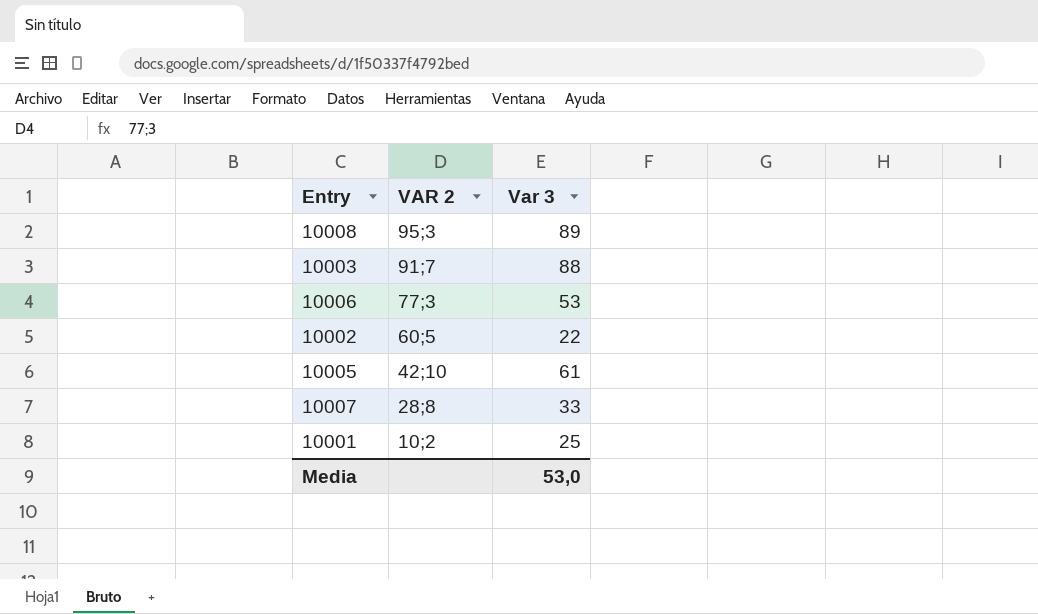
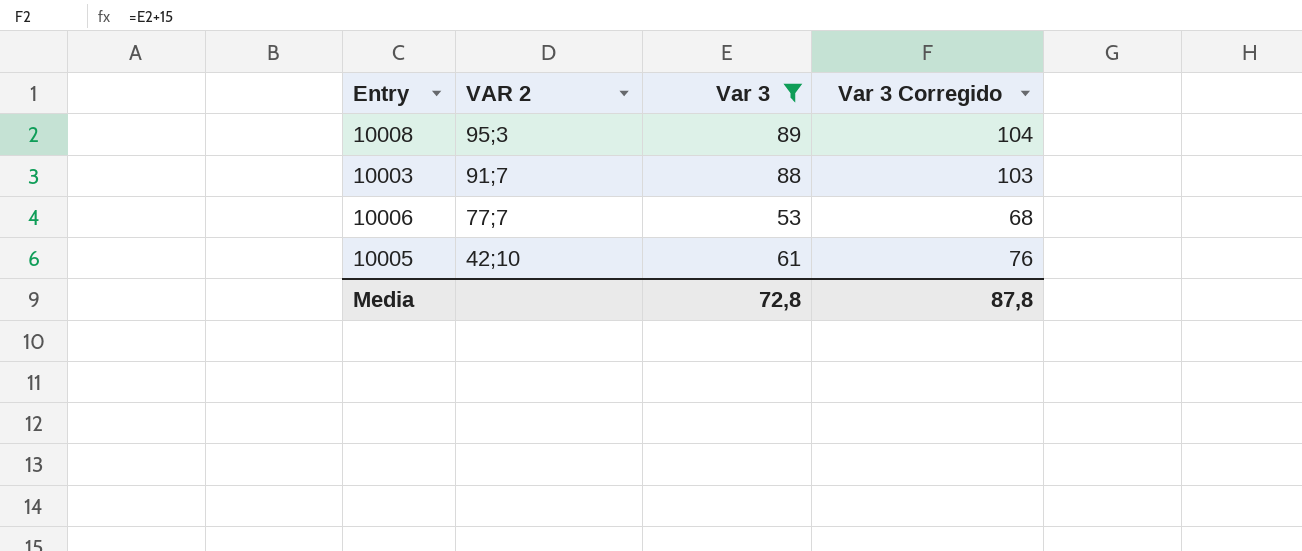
filter: none -> Var 3 >= 53
column Var 3 Corregido | formula: none -> [Var 3] + 15
10006 | VAR 2: 77;3 -> 77;7
Media | Var 3: 53,0 -> 72,8

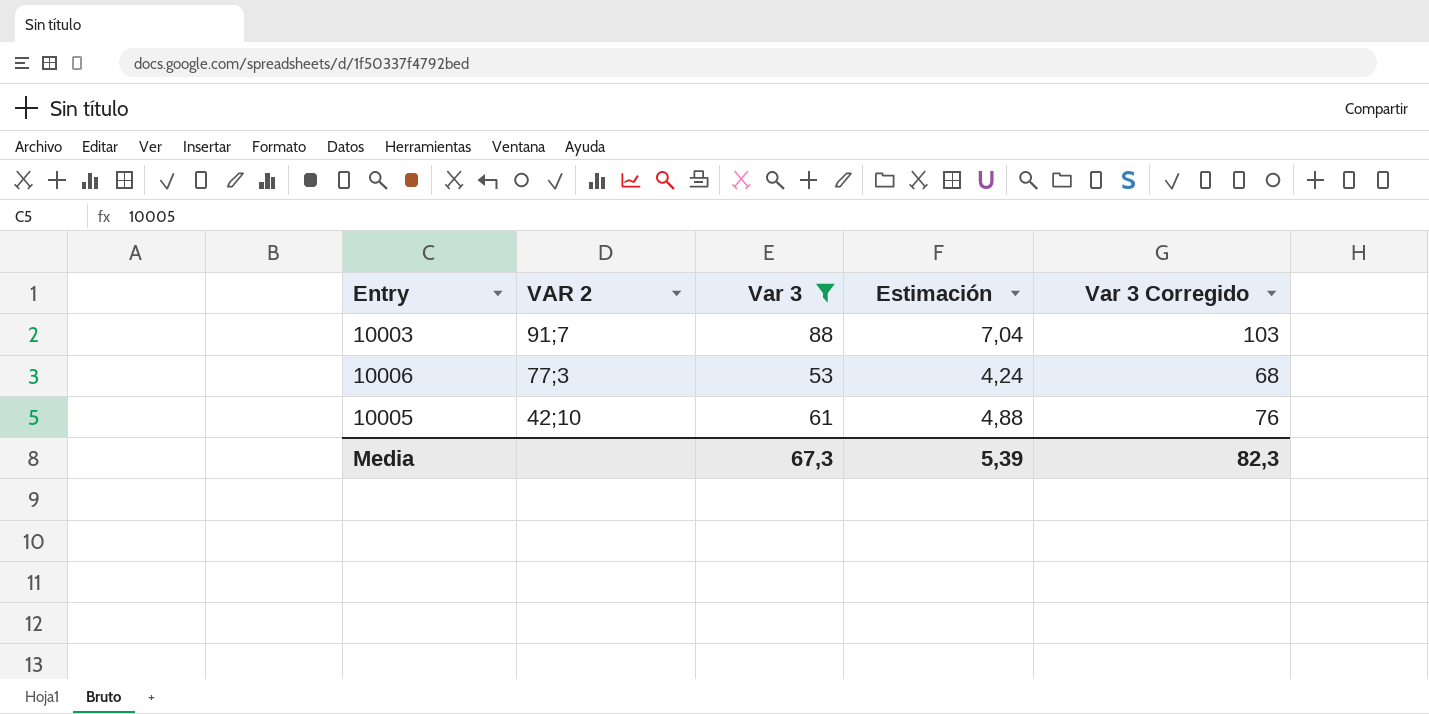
column Estimación | formula: none -> [Var 3] * 0,08
row 10008: 95;3 | 89 | 104 -> none
10006 | VAR 2: 77;7 -> 77;3
Media | Var 3: 72,8 -> 67,3
Media | Var 3 Corregido: 87,8 -> 82,3

